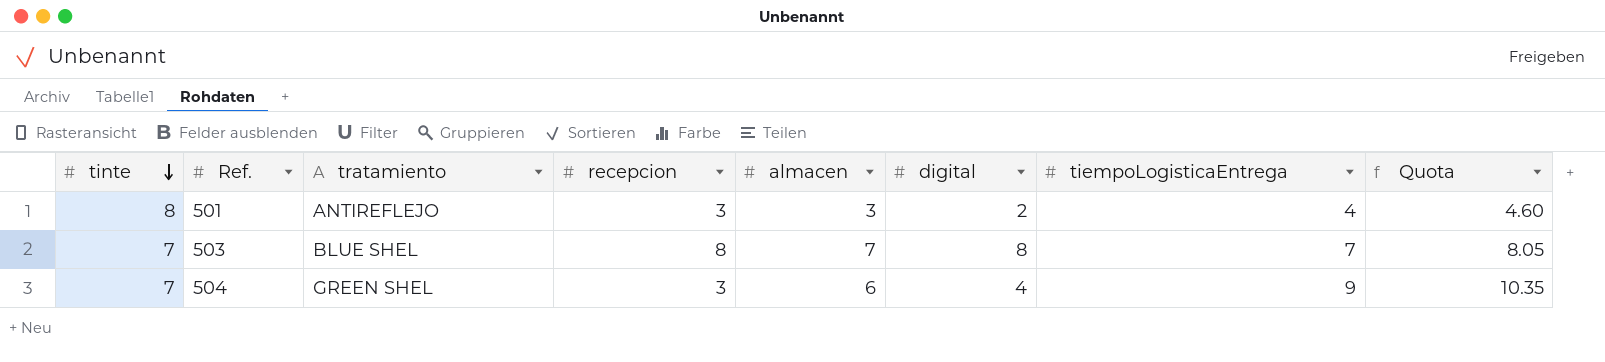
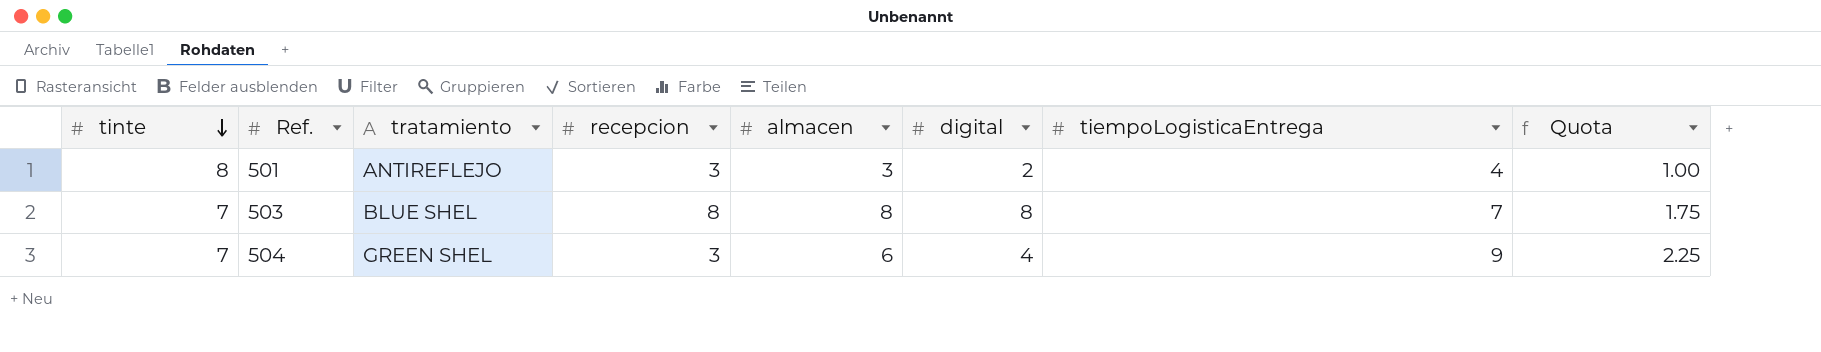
column Quota | formula: [tiempoLogisticaEntrega] * 1.15 -> [tiempoLogisticaEntrega] * 0.25
503 | almacen: 7 -> 8

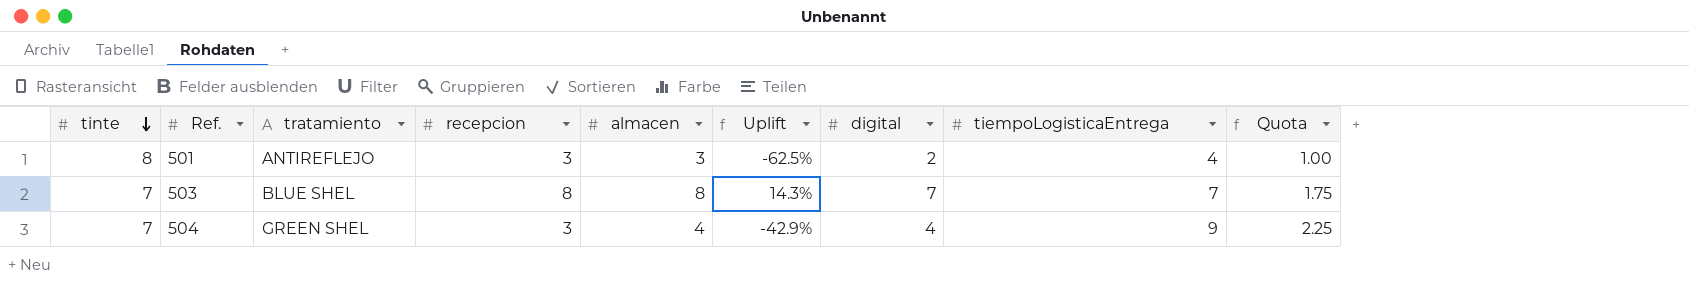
column Uplift | formula: none -> ([almacen] - [tinte]) / [tinte]
503 | digital: 8 -> 7
504 | almacen: 6 -> 4

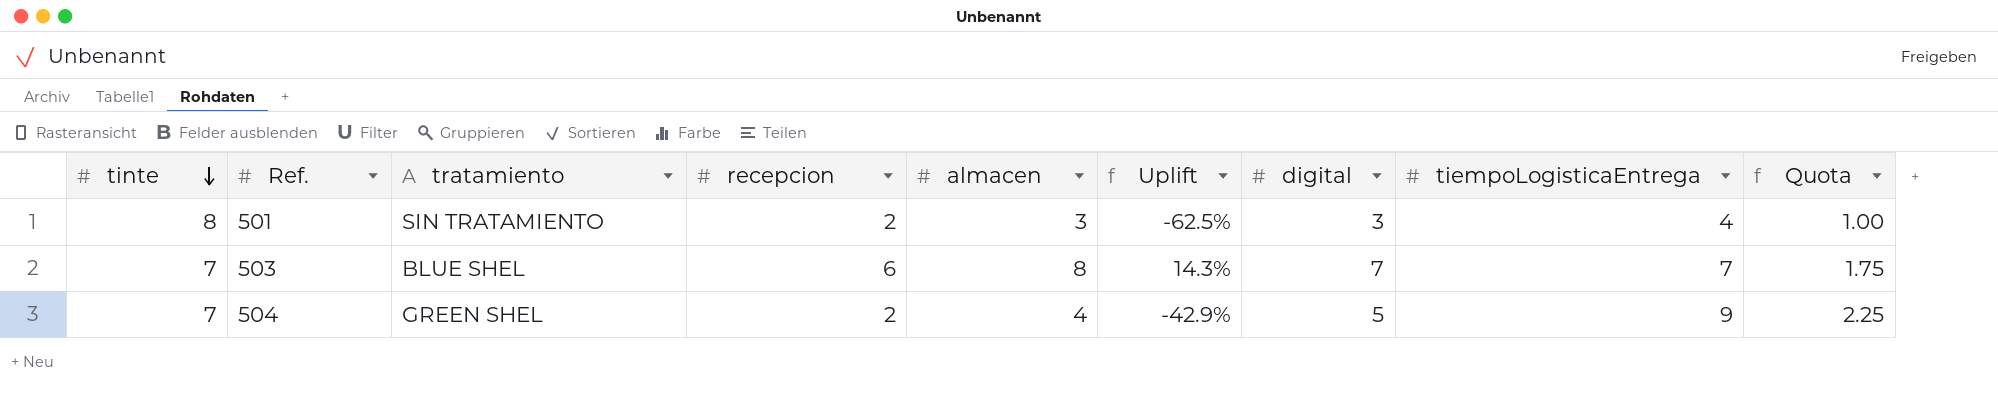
501 | tratamiento: ANTIREFLEJO -> SIN TRATAMIENTO
501 | recepcion: 3 -> 2
501 | digital: 2 -> 3
503 | recepcion: 8 -> 6
504 | recepcion: 3 -> 2
504 | digital: 4 -> 5

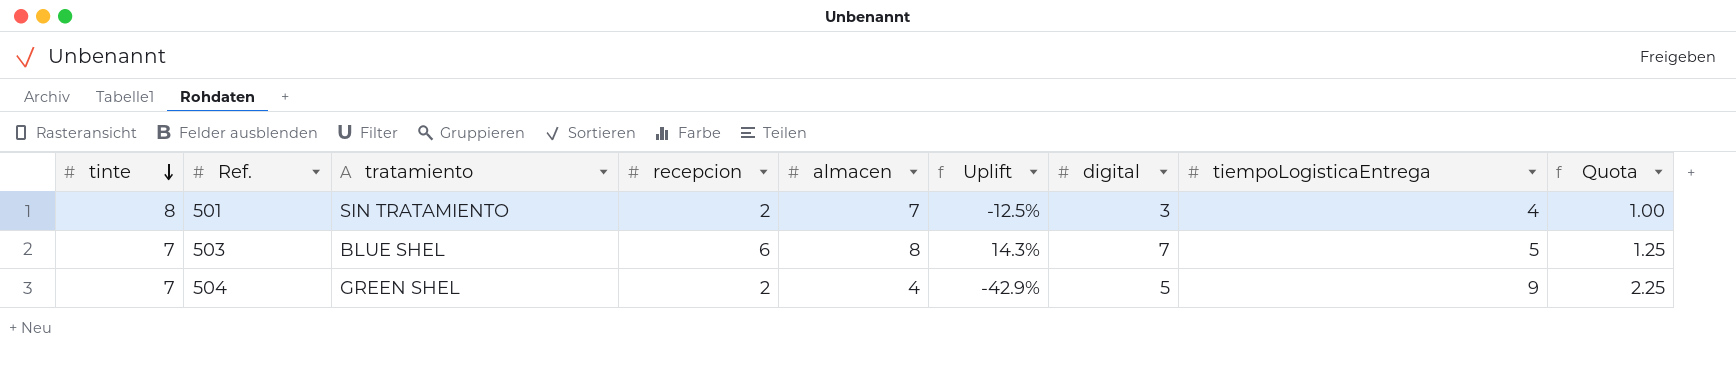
501 | almacen: 3 -> 7
501 | Uplift: -62.5% -> -12.5%
503 | tiempoLogisticaEntrega: 7 -> 5
503 | Quota: 1.75 -> 1.25

